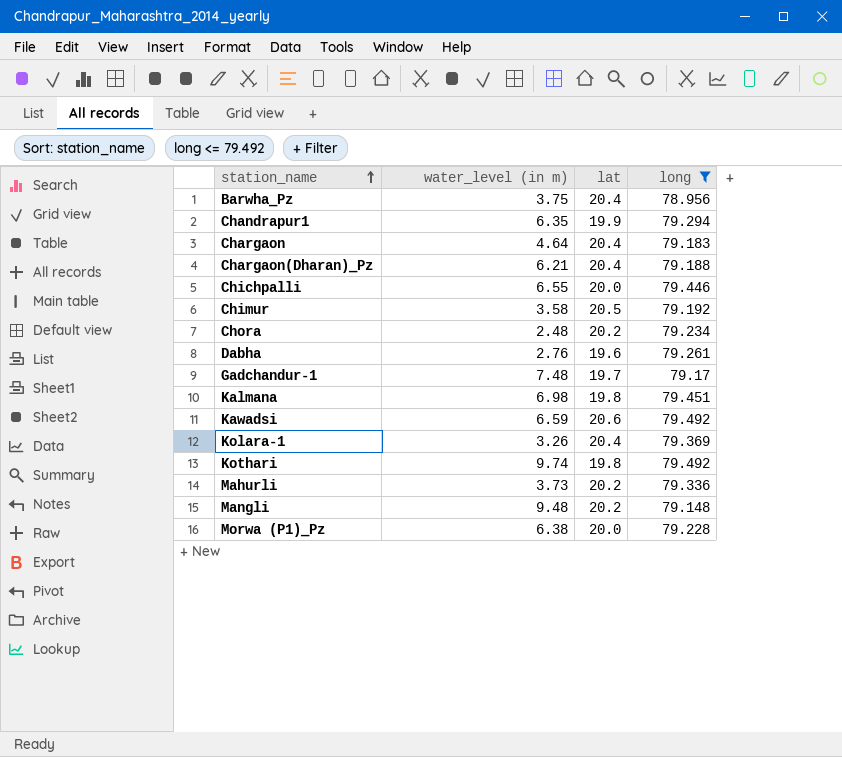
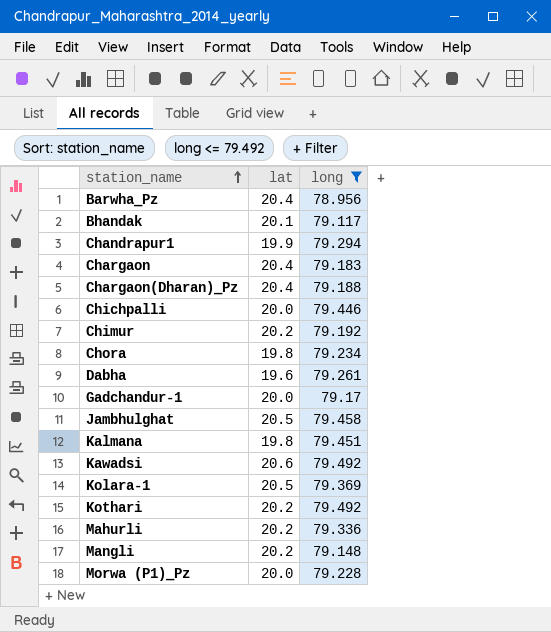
column water_level (in m) | position: 2 -> none
row Bhandak: none -> 20.1 | 79.117
Chimur | lat: 20.5 -> 20.2
Chora | lat: 20.2 -> 19.8
Gadchandur-1 | lat: 19.7 -> 20.0
row Jambhulghat: none -> 20.5 | 79.458
Kolara-1 | lat: 20.4 -> 20.5
Kothari | lat: 19.8 -> 20.2

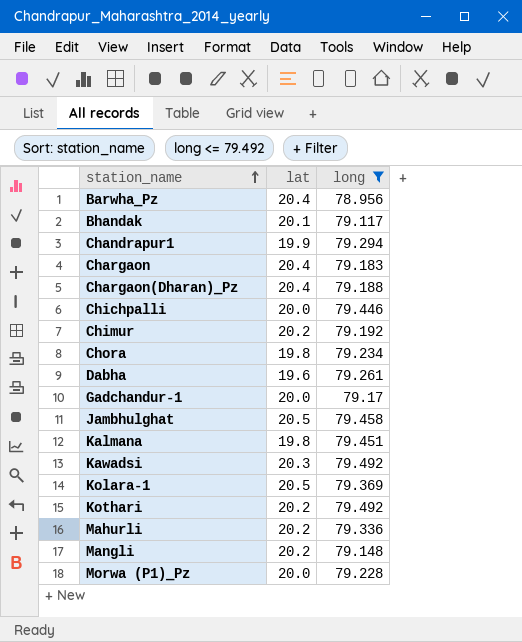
Kawadsi | lat: 20.6 -> 20.3

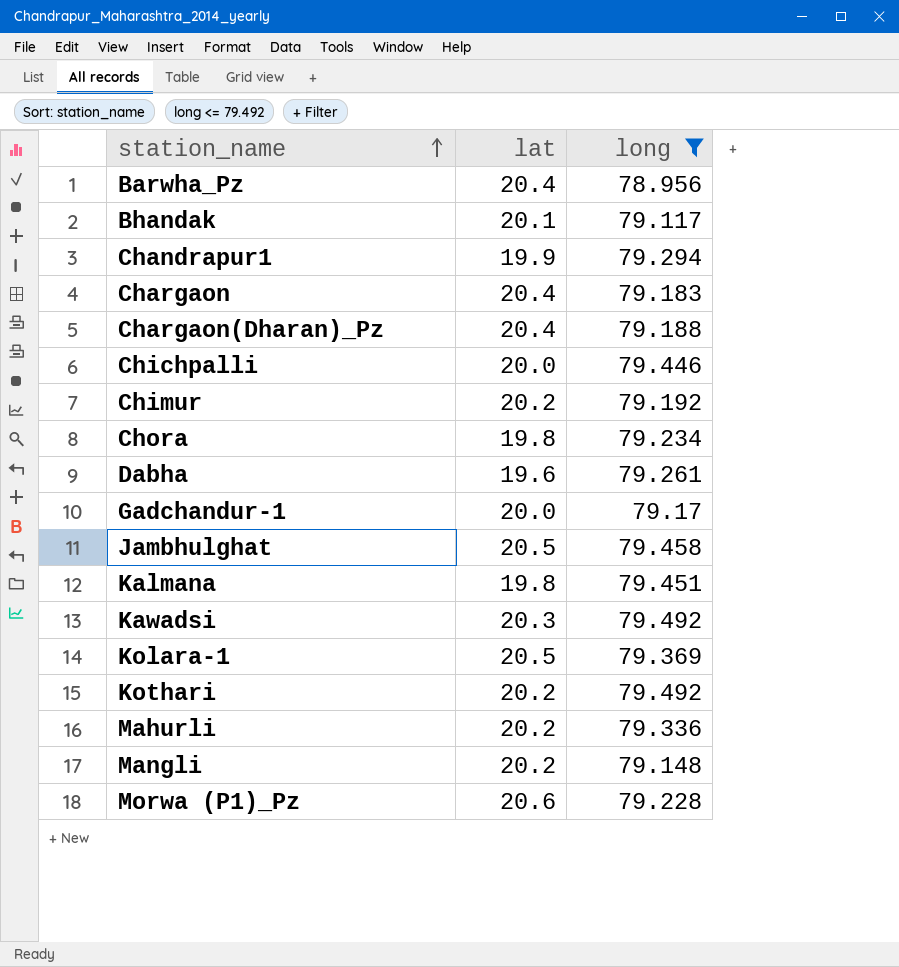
Morwa (P1)_Pz | lat: 20.0 -> 20.6

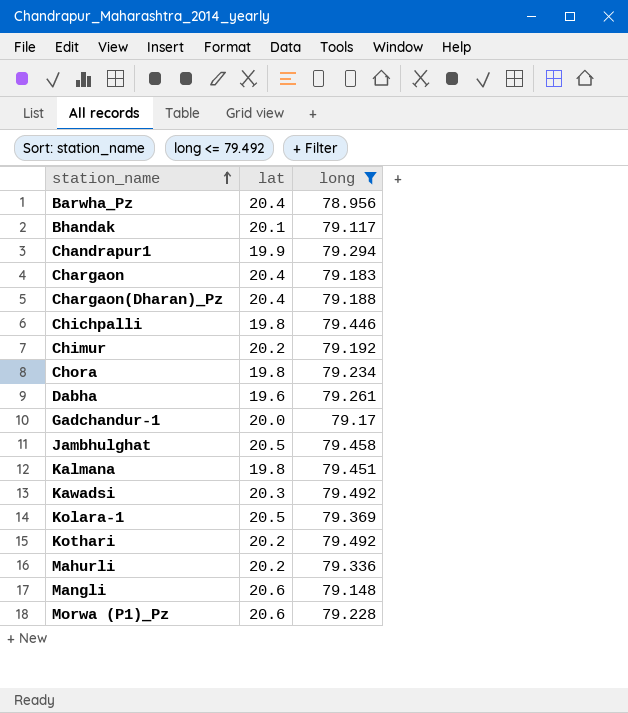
Chichpalli | lat: 20.0 -> 19.8
Mangli | lat: 20.2 -> 20.6

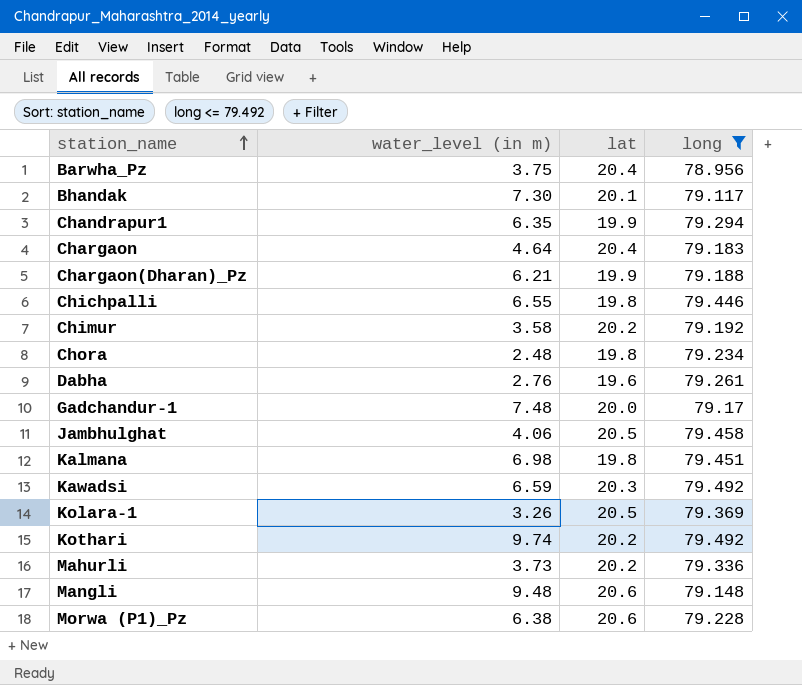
column water_level (in m) | position: none -> 2
Chargaon(Dharan)_Pz | lat: 20.4 -> 19.9

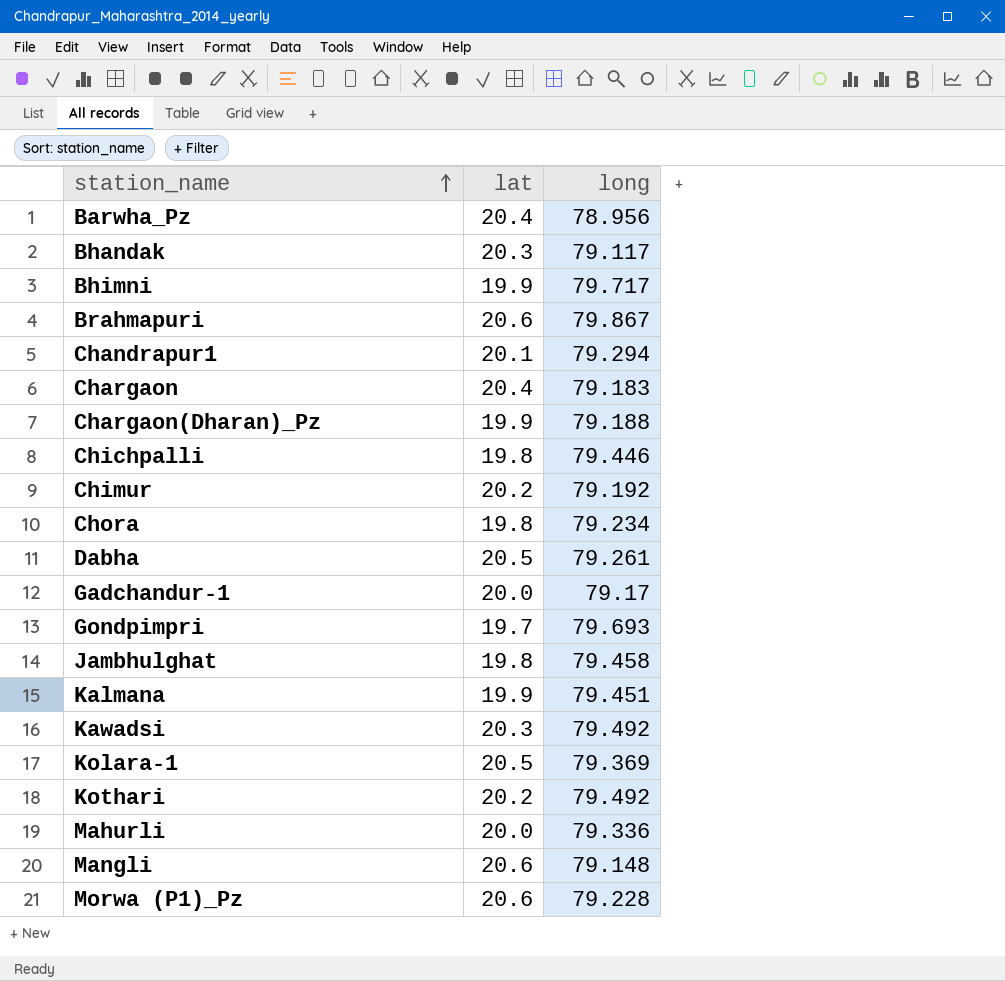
filter: long <= 79.492 -> none
column water_level (in m) | position: 2 -> none
Bhandak | lat: 20.1 -> 20.3
Chandrapur1 | lat: 19.9 -> 20.1
Dabha | lat: 19.6 -> 20.5
Jambhulghat | lat: 20.5 -> 19.8
Kalmana | lat: 19.8 -> 19.9
Mahurli | lat: 20.2 -> 20.0

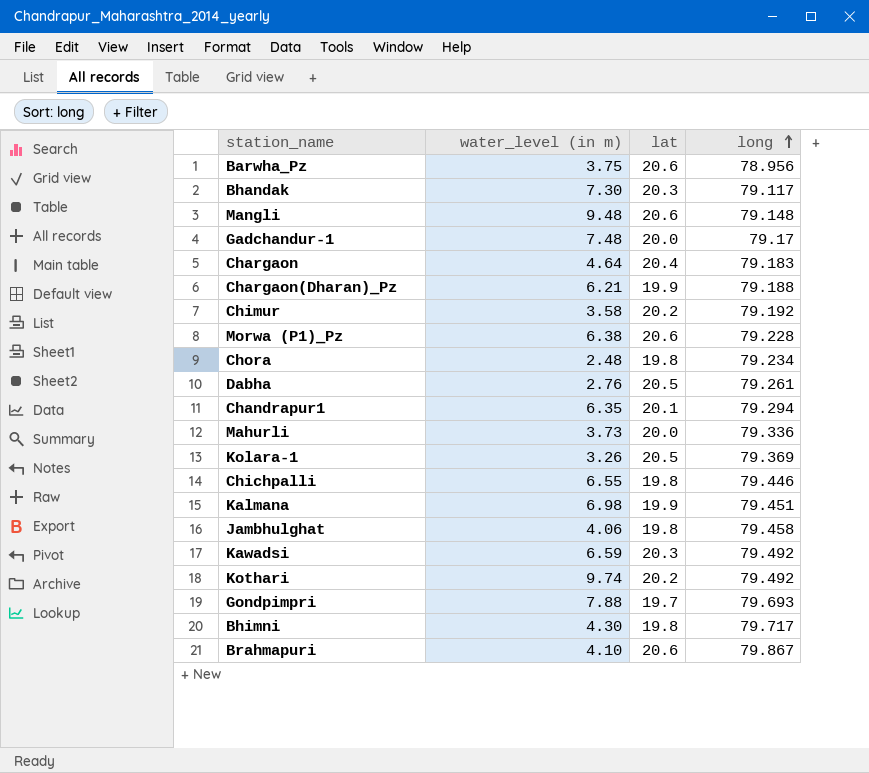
row order: station_name ascending -> long ascending
column water_level (in m) | position: none -> 2
Barwha_Pz | lat: 20.4 -> 20.6
Bhimni | lat: 19.9 -> 19.8

